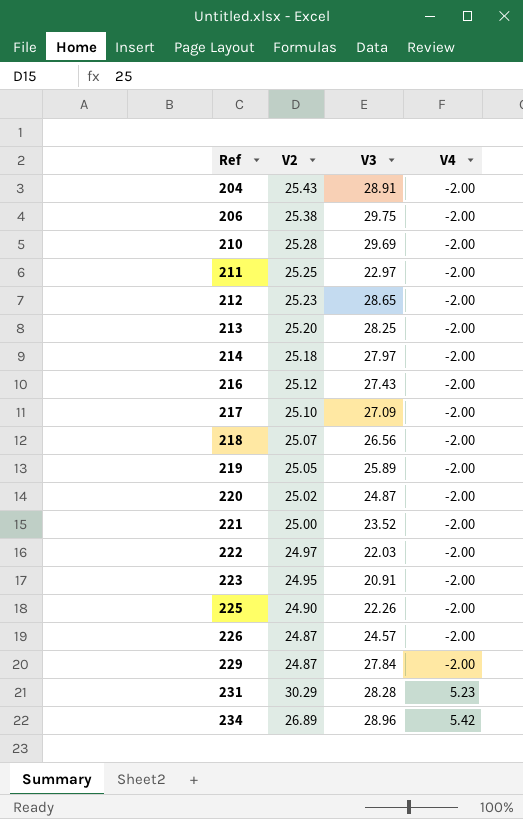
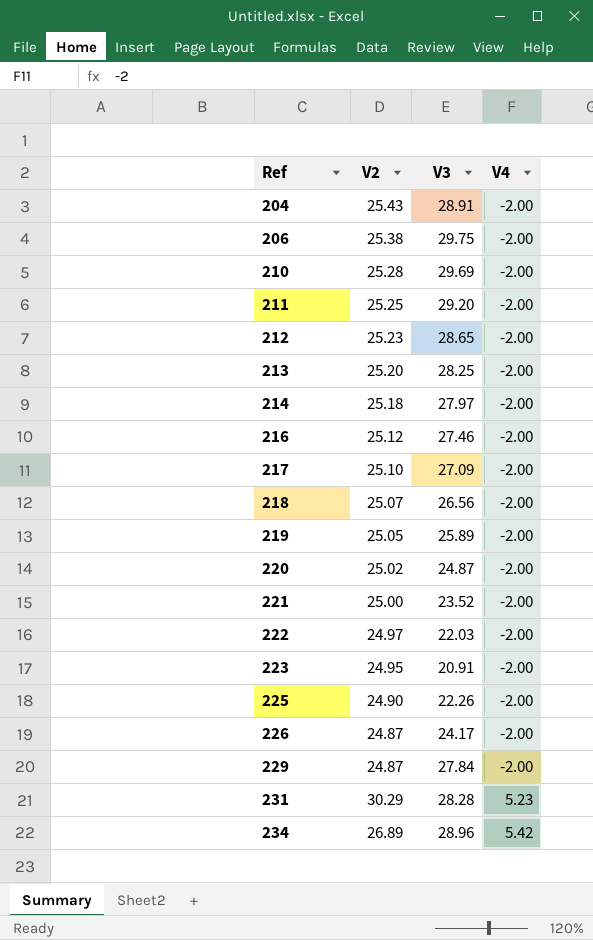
211 | V3: 22.97 -> 29.20
216 | V3: 27.43 -> 27.46
226 | V3: 24.57 -> 24.17

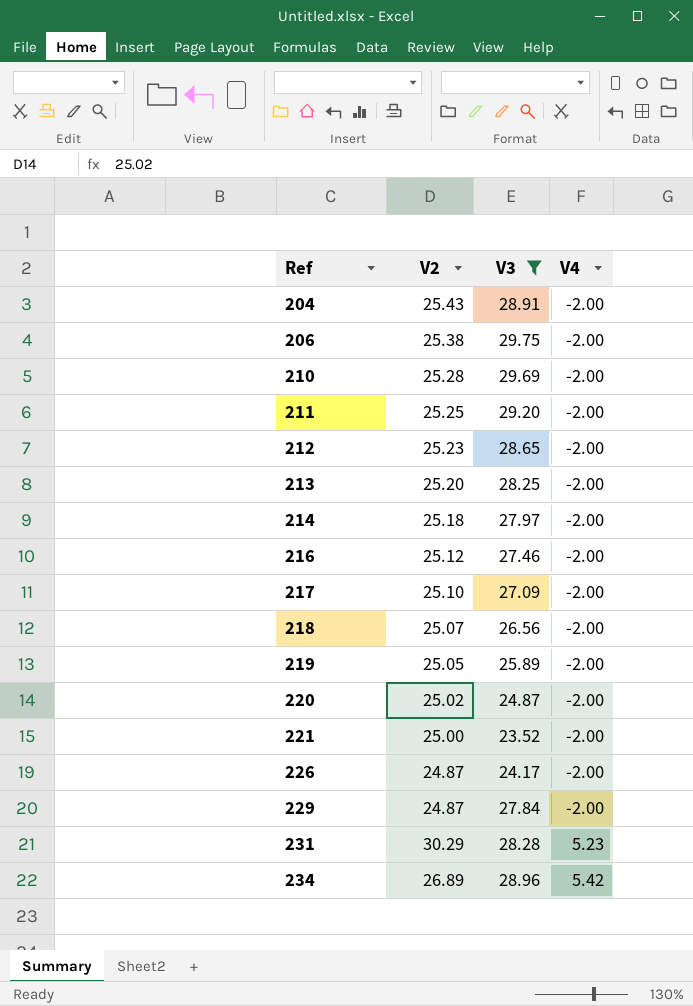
filter: none -> V3 >= 23.52

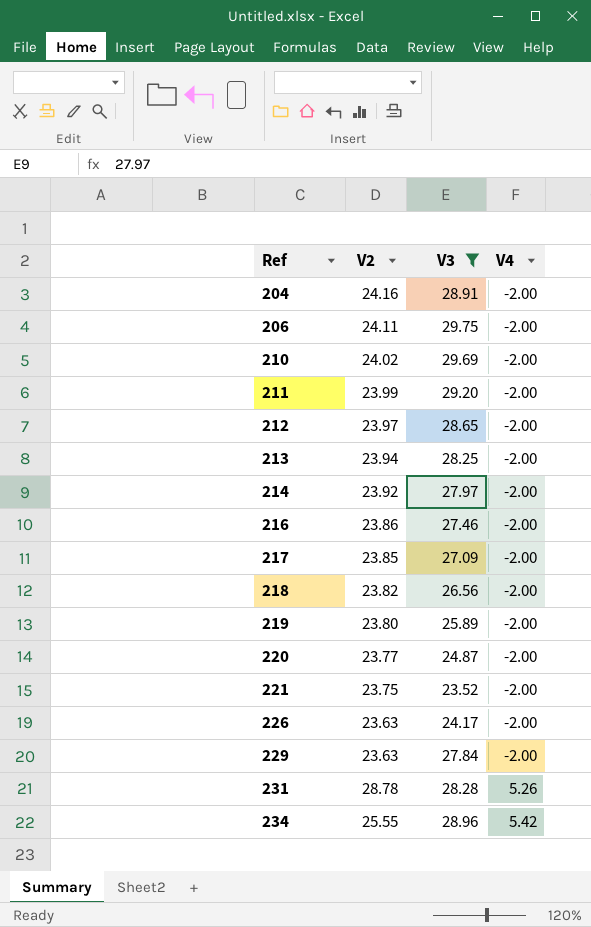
204 | V2: 25.43 -> 24.16
206 | V2: 25.38 -> 24.11
210 | V2: 25.28 -> 24.02
211 | V2: 25.25 -> 23.99
212 | V2: 25.23 -> 23.97
213 | V2: 25.20 -> 23.94
214 | V2: 25.18 -> 23.92
216 | V2: 25.12 -> 23.86
217 | V2: 25.10 -> 23.85
218 | V2: 25.07 -> 23.82
219 | V2: 25.05 -> 23.80
220 | V2: 25.02 -> 23.77
221 | V2: 25.00 -> 23.75
226 | V2: 24.87 -> 23.63
229 | V2: 24.87 -> 23.63
231 | V2: 30.29 -> 28.78
231 | V4: 5.23 -> 5.26
234 | V2: 26.89 -> 25.55

